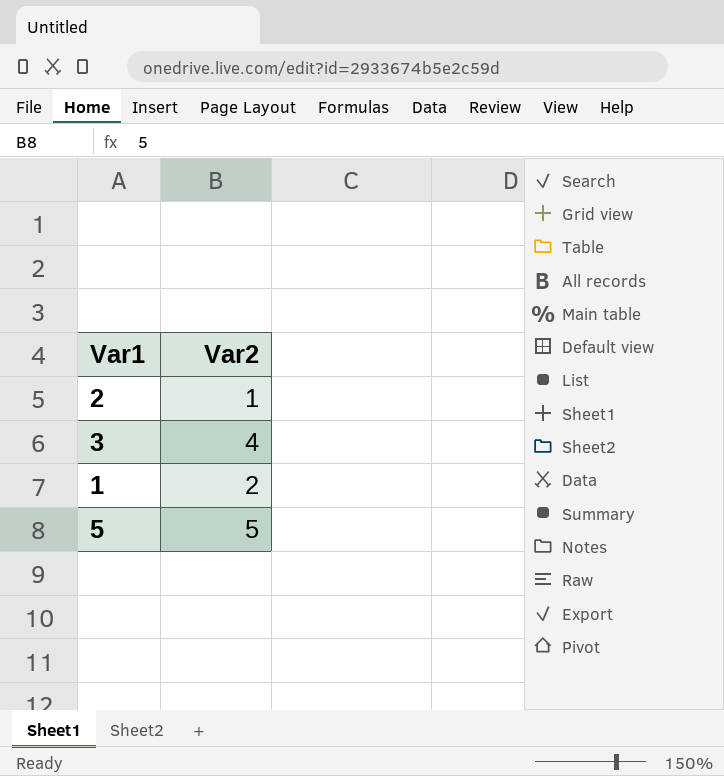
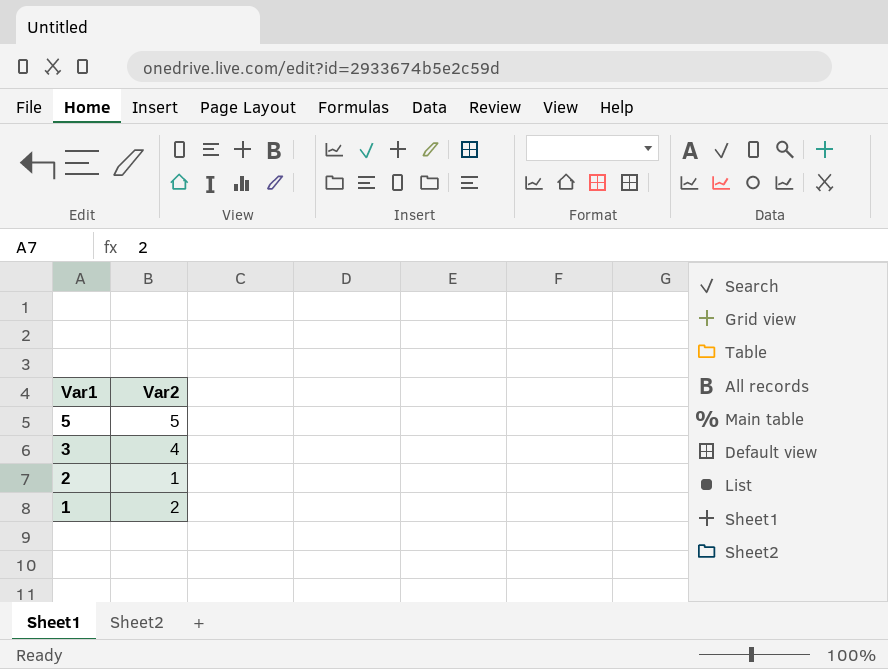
row order: none -> Var1 descending

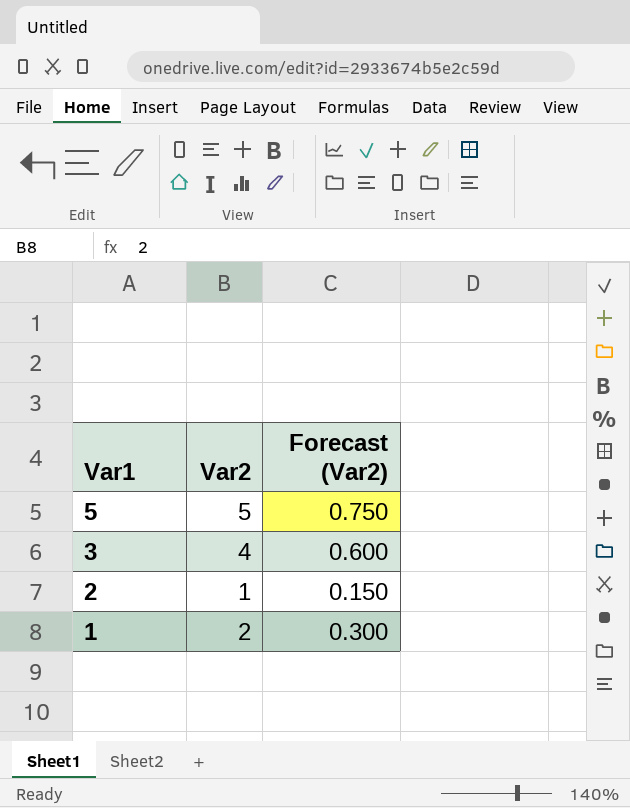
column Forecast (Var2) | formula: none -> [Var2] * 0.15

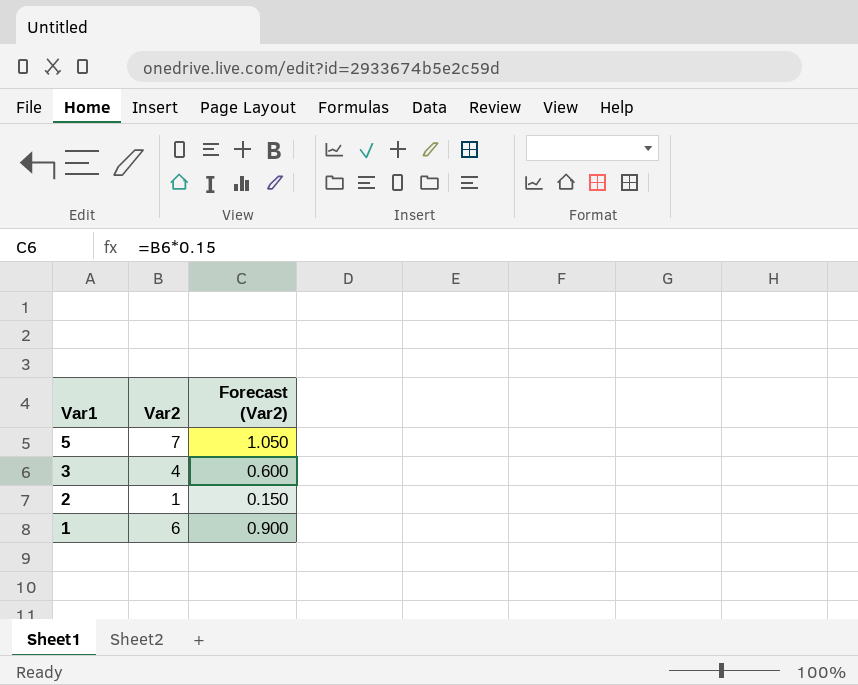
5 | Var2: 5 -> 7
5 | Forecast (Var2): 0.750 -> 1.050
1 | Var2: 2 -> 6
1 | Forecast (Var2): 0.300 -> 0.900

